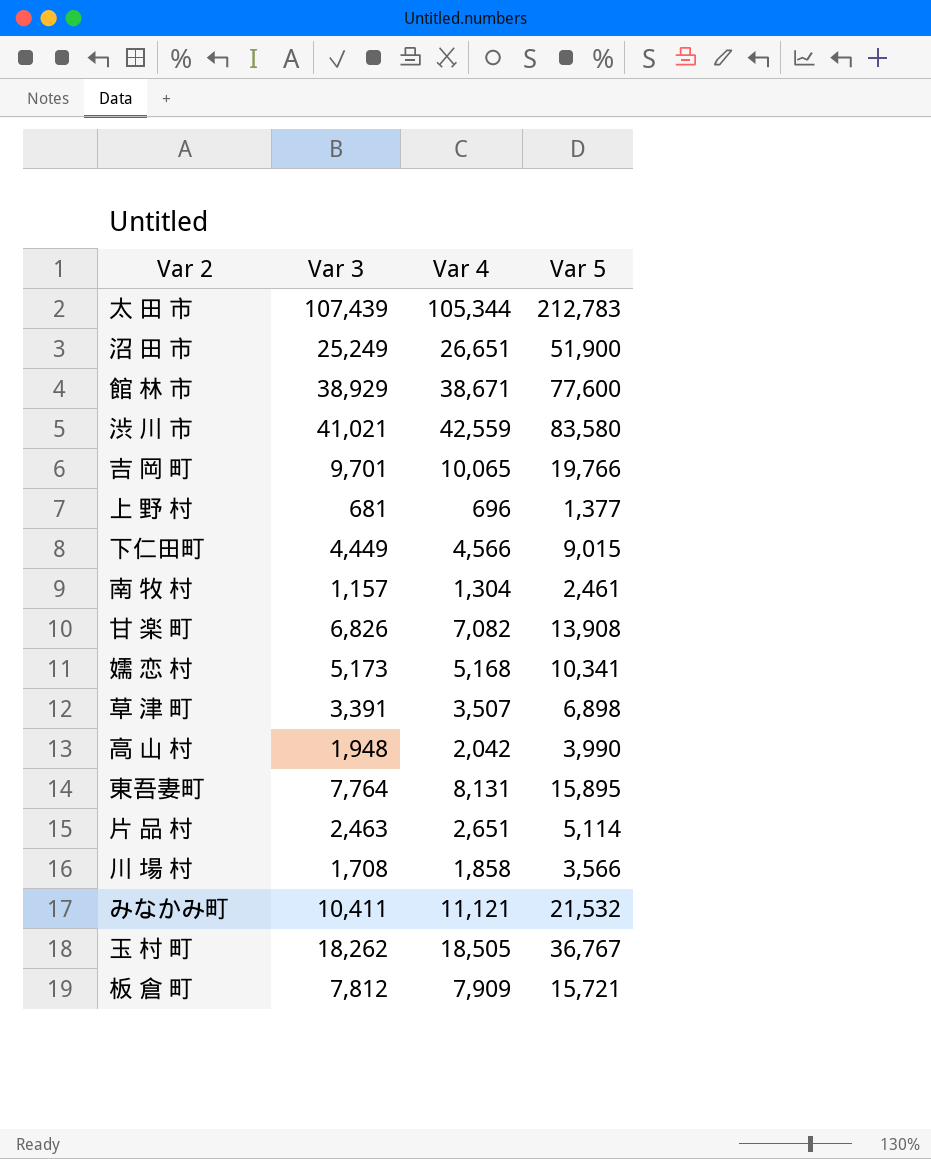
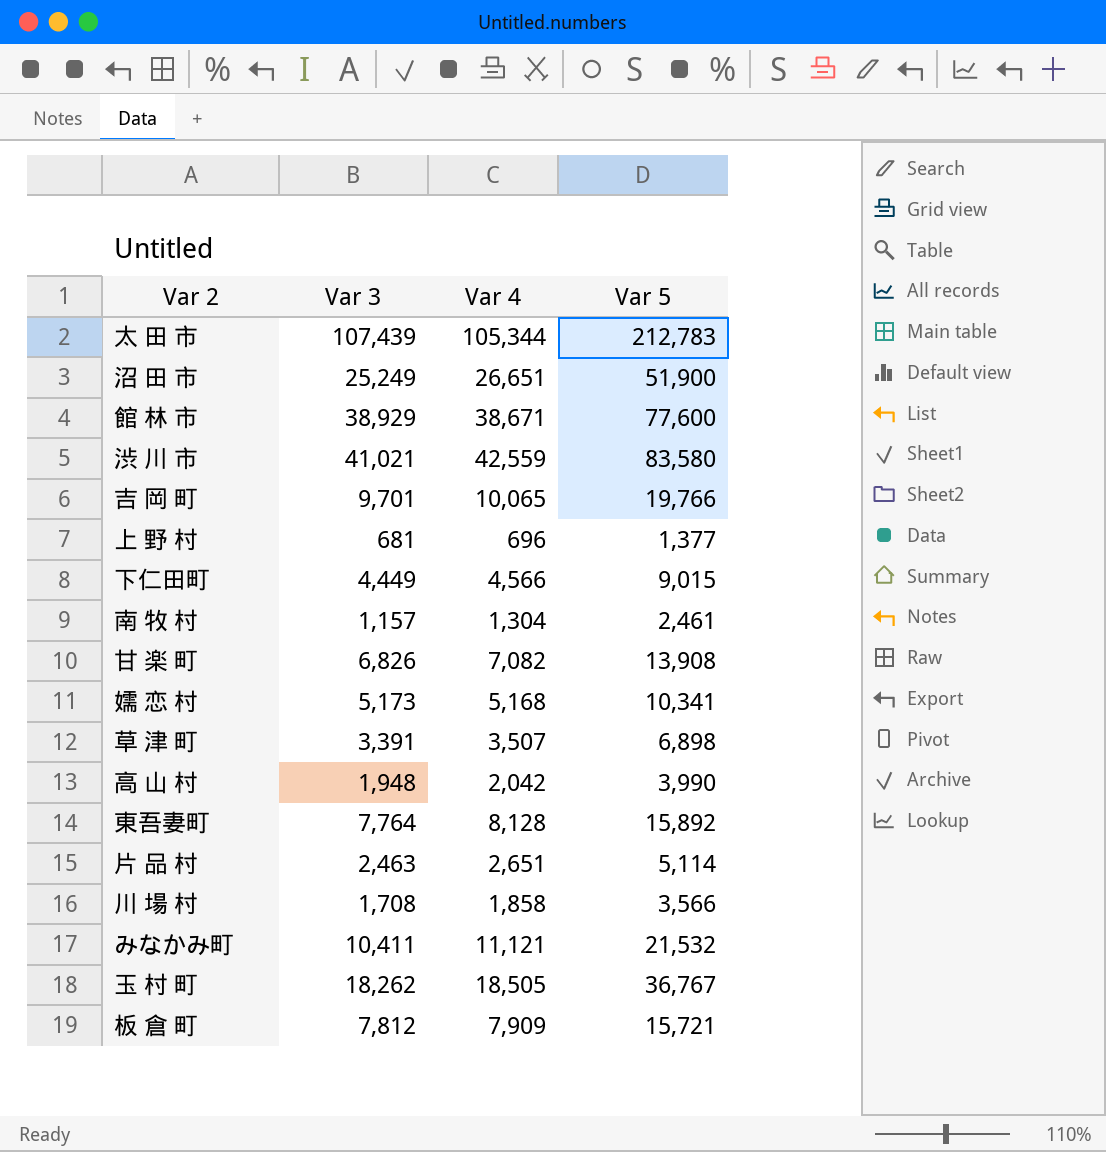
東吾妻町 | Var 4: 8,131 -> 8,128
東吾妻町 | Var 5: 15,895 -> 15,892

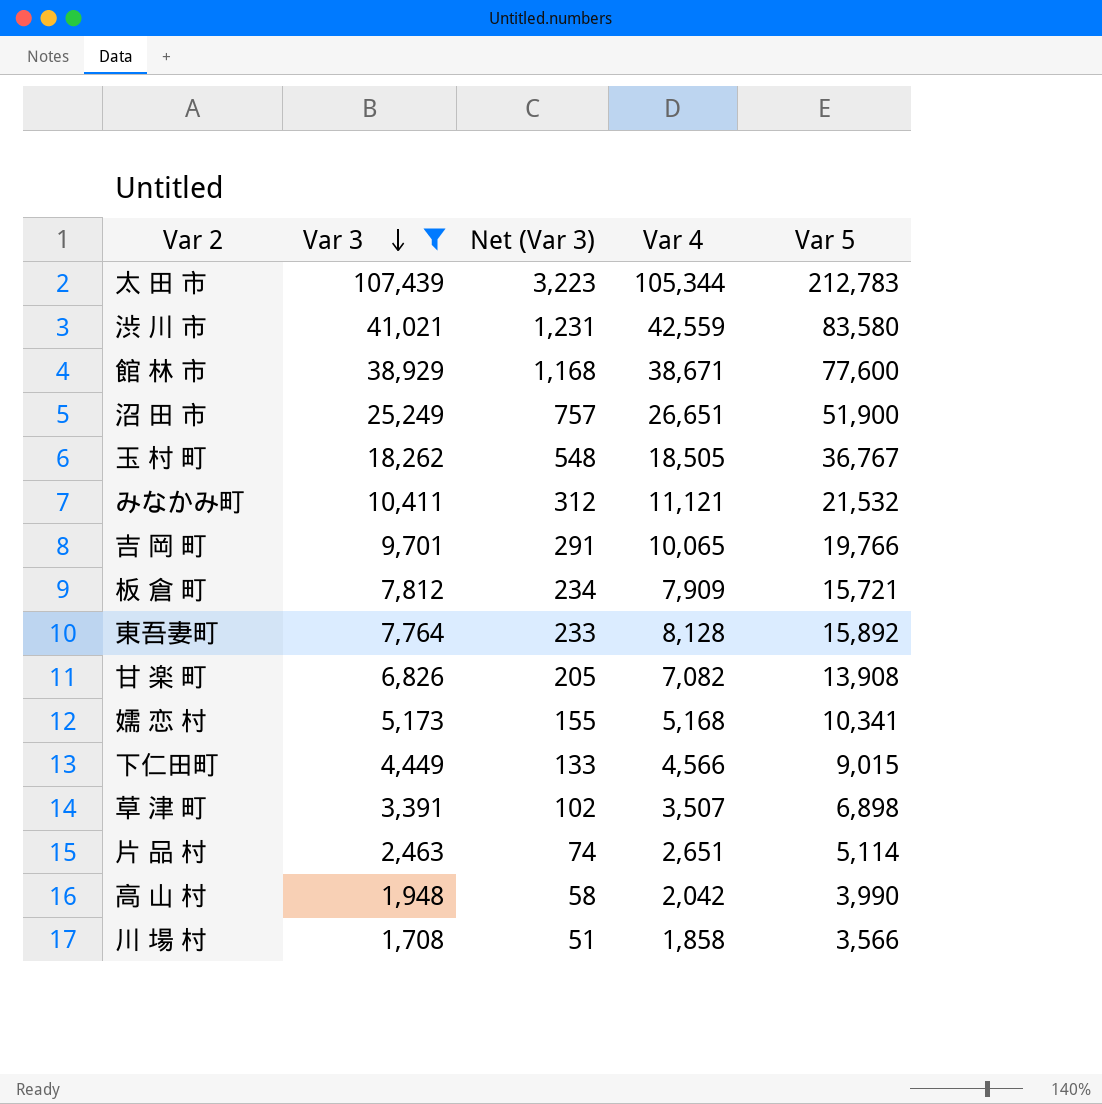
filter: none -> Var 3 >= 1,708
row order: none -> Var 3 descending
column Net (Var 3) | formula: none -> [Var 3] * 0.03

